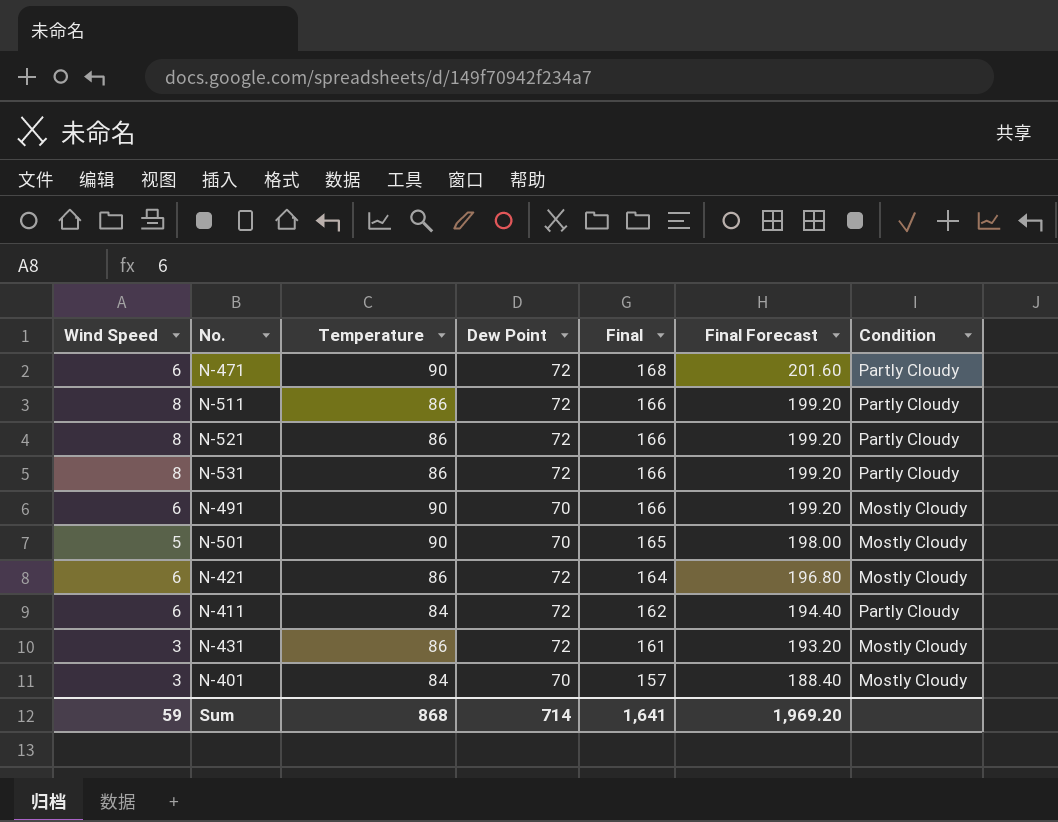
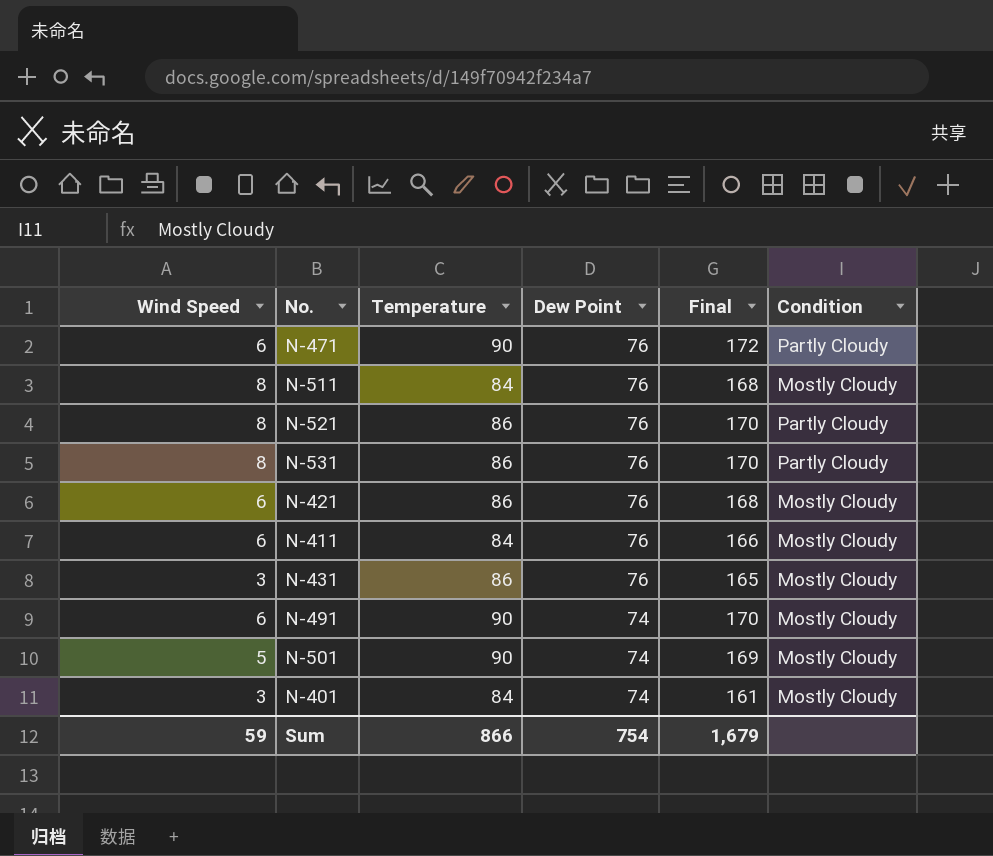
row order: Final descending -> Dew Point descending
column Final Forecast | formula: [Final] * 1.2 -> none
N-471 | Dew Point: 72 -> 76
N-471 | Final: 168 -> 172
N-511 | Temperature: 86 -> 84
N-511 | Dew Point: 72 -> 76
N-511 | Final: 166 -> 168
N-511 | Condition: Partly Cloudy -> Mostly Cloudy
N-521 | Dew Point: 72 -> 76
N-521 | Final: 166 -> 170
N-531 | Dew Point: 72 -> 76
N-531 | Final: 166 -> 170
N-421 | Dew Point: 72 -> 76
N-421 | Final: 164 -> 168
N-411 | Dew Point: 72 -> 76
N-411 | Final: 162 -> 166
N-411 | Condition: Partly Cloudy -> Mostly Cloudy
N-431 | Dew Point: 72 -> 76
N-431 | Final: 161 -> 165
N-491 | Dew Point: 70 -> 74
N-491 | Final: 166 -> 170
N-501 | Dew Point: 70 -> 74
N-501 | Final: 165 -> 169
N-401 | Dew Point: 70 -> 74
N-401 | Final: 157 -> 161
Sum | Temperature: 868 -> 866
Sum | Dew Point: 714 -> 754
Sum | Final: 1,641 -> 1,679

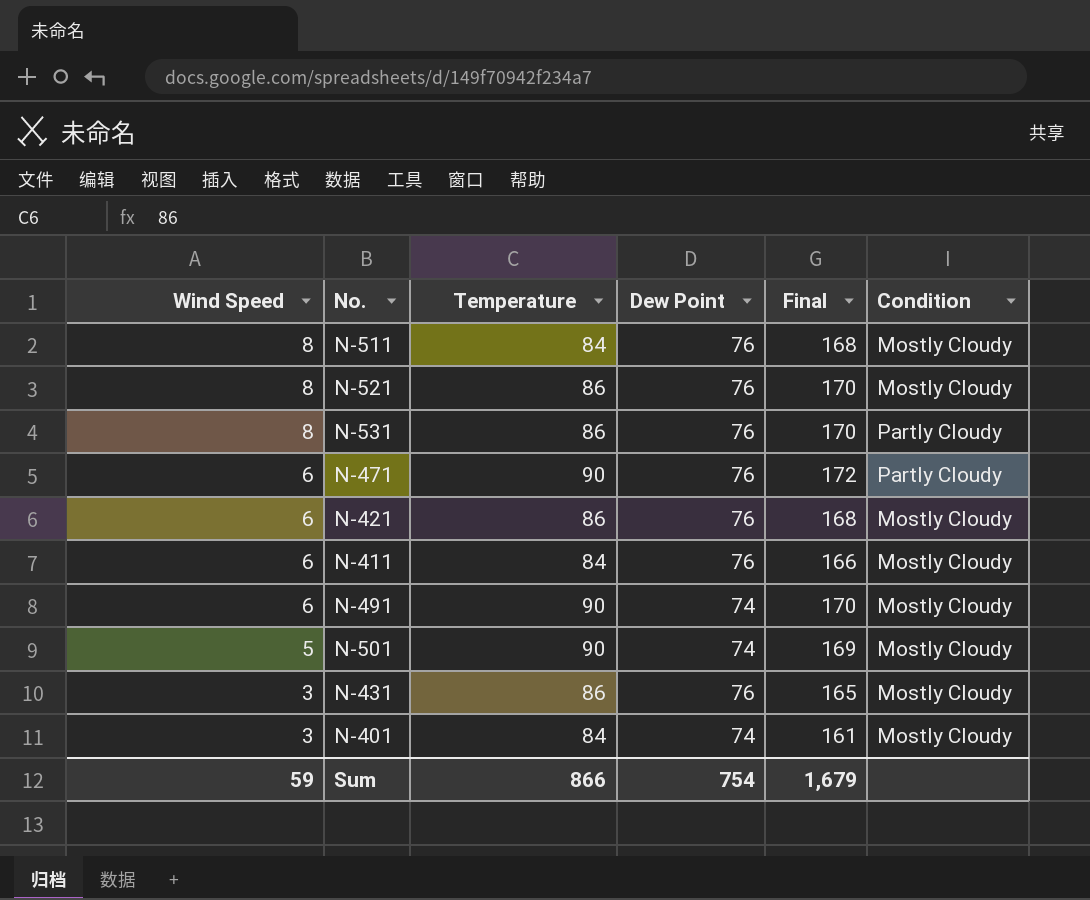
row order: Dew Point descending -> Wind Speed descending
N-521 | Condition: Partly Cloudy -> Mostly Cloudy

